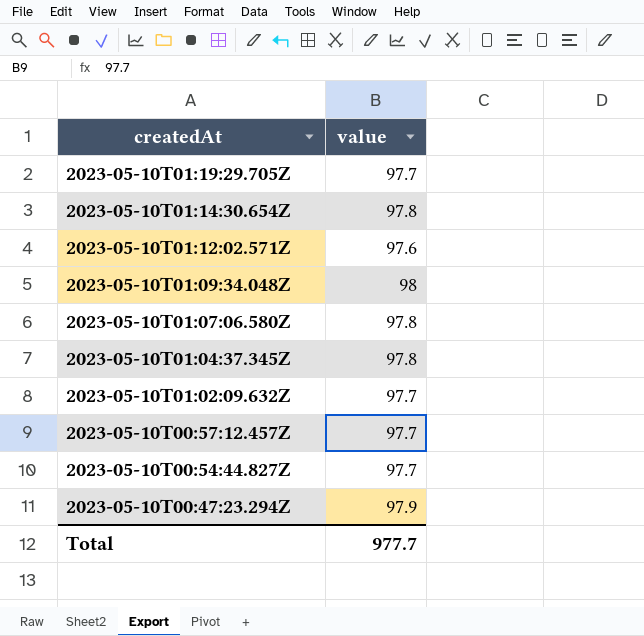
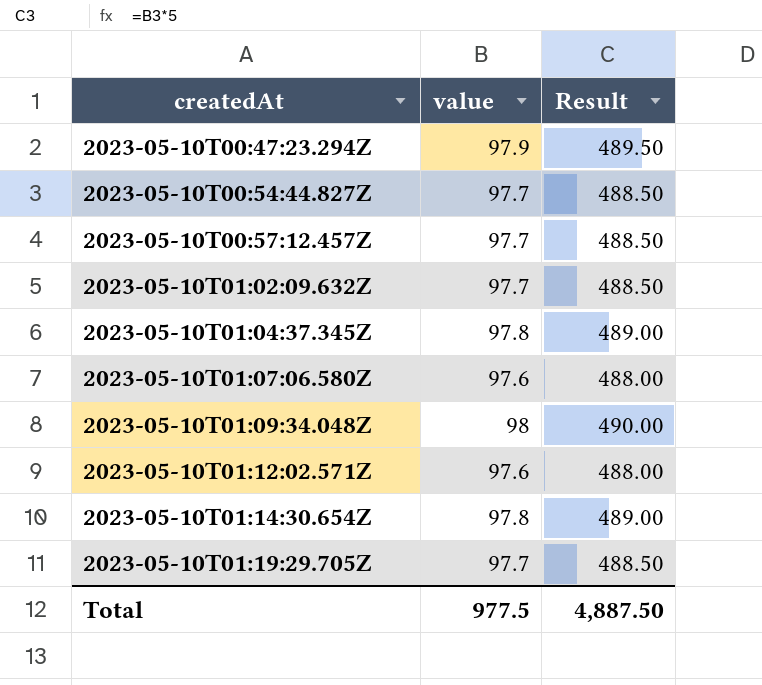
row order: createdAt descending -> createdAt ascending
column Result | formula: none -> [value] * 5
2023-05-10T01:07:06.580Z | value: 97.8 -> 97.6
Total | value: 977.7 -> 977.5

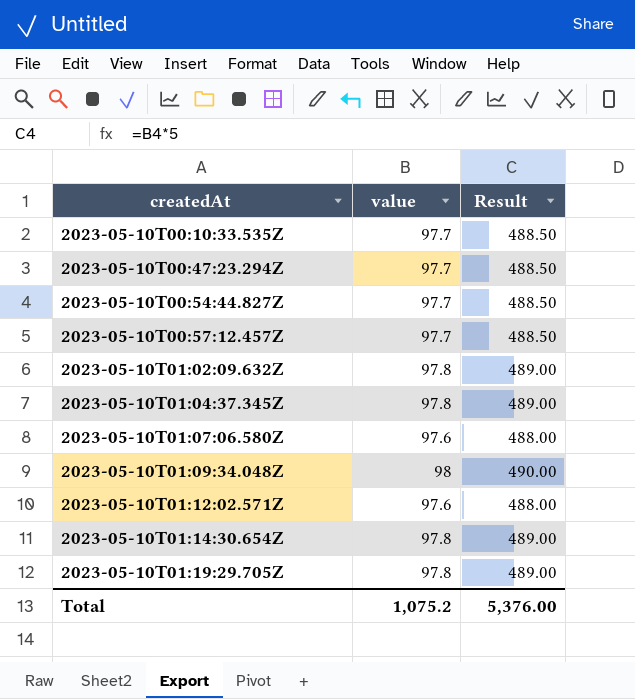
row 2023-05-10T00:10:33.535Z: none -> 97.7 | 488.50
2023-05-10T00:47:23.294Z | value: 97.9 -> 97.7
2023-05-10T00:47:23.294Z | Result: 489.50 -> 488.50
2023-05-10T01:02:09.632Z | value: 97.7 -> 97.8
2023-05-10T01:02:09.632Z | Result: 488.50 -> 489.00
2023-05-10T01:19:29.705Z | value: 97.7 -> 97.8
2023-05-10T01:19:29.705Z | Result: 488.50 -> 489.00
Total | value: 977.5 -> 1,075.2
Total | Result: 4,887.50 -> 5,376.00

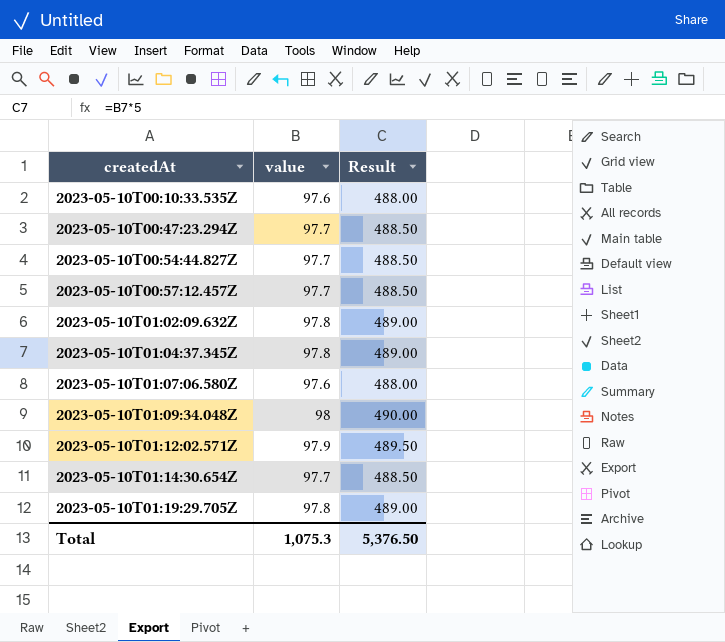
2023-05-10T00:10:33.535Z | value: 97.7 -> 97.6
2023-05-10T00:10:33.535Z | Result: 488.50 -> 488.00
2023-05-10T01:12:02.571Z | value: 97.6 -> 97.9
2023-05-10T01:12:02.571Z | Result: 488.00 -> 489.50
2023-05-10T01:14:30.654Z | value: 97.8 -> 97.7
2023-05-10T01:14:30.654Z | Result: 489.00 -> 488.50
Total | value: 1,075.2 -> 1,075.3
Total | Result: 5,376.00 -> 5,376.50

